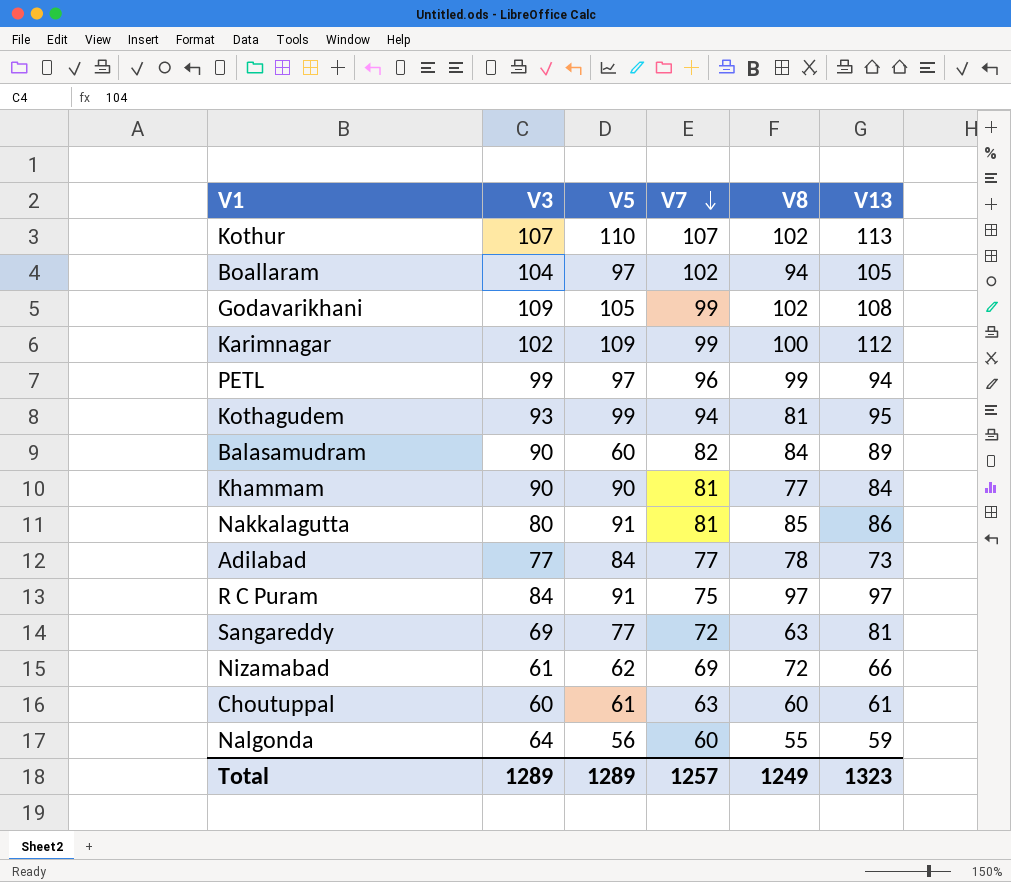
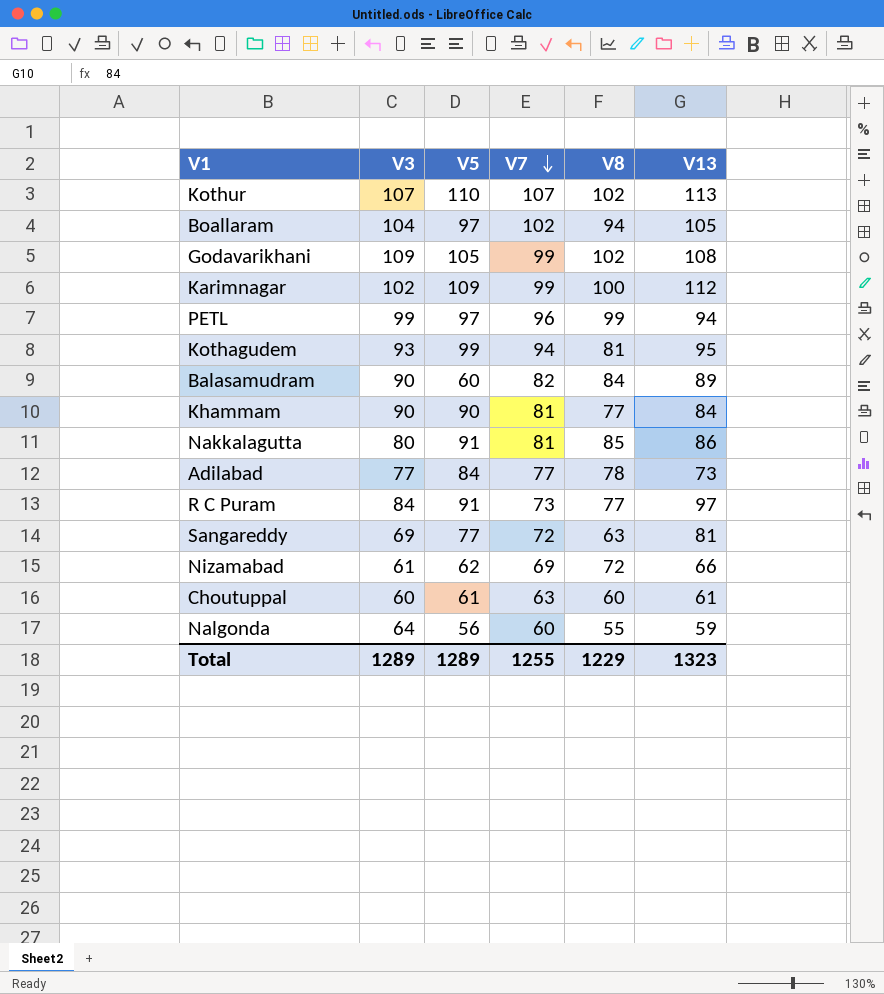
R C Puram | V7: 75 -> 73
R C Puram | V8: 97 -> 77
Total | V7: 1257 -> 1255
Total | V8: 1249 -> 1229

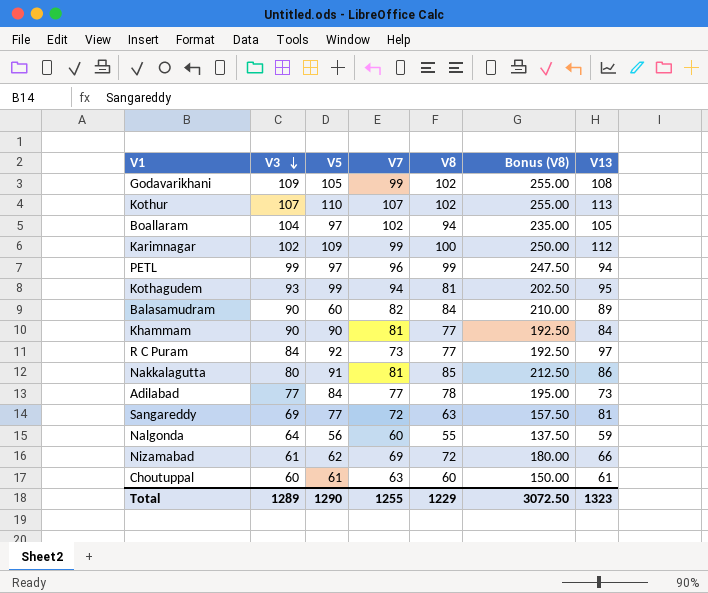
row order: V7 descending -> V3 descending
column Bonus (V8) | formula: none -> [V8] * 2.5
R C Puram | V5: 91 -> 92
Total | V5: 1289 -> 1290

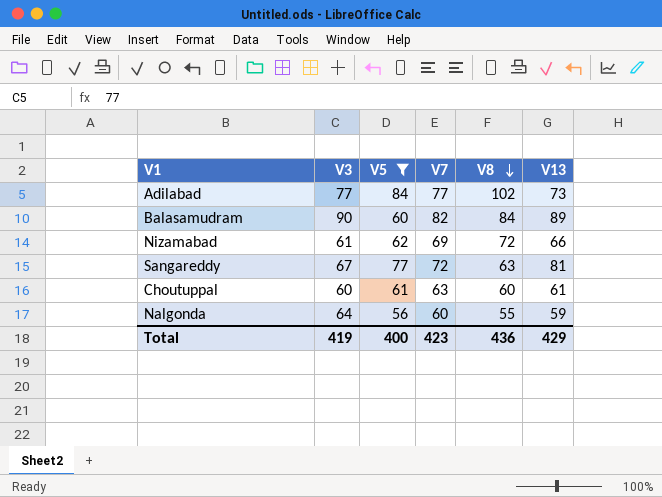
filter: none -> V5 <= 84
row order: V3 descending -> V8 descending
column Bonus (V8) | formula: [V8] * 2.5 -> none
Adilabad | V8: 78 -> 102
Sangareddy | V3: 69 -> 67
Total | V3: 1289 -> 419
Total | V5: 1290 -> 400
Total | V7: 1255 -> 423
Total | V8: 1229 -> 436
Total | V13: 1323 -> 429

